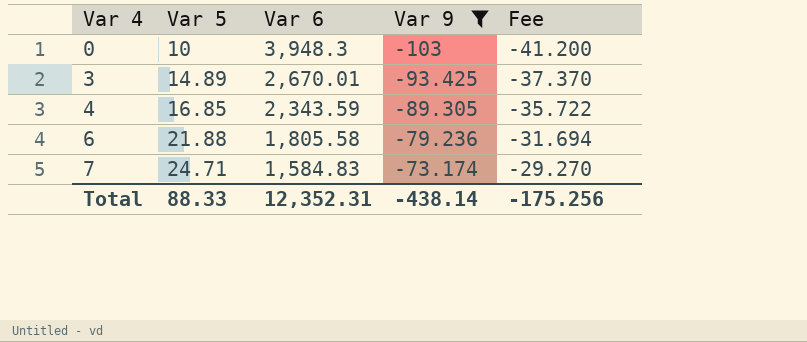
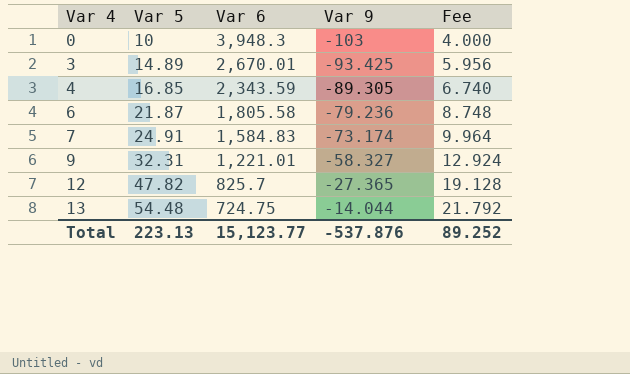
filter: Var 9 <= -73.174 -> none
column Fee | formula: [Var 9] * 0.4 -> [Var 5] * 0.4
6 | Var 5: 21.88 -> 21.87
7 | Var 5: 24.71 -> 24.91
Total | Var 5: 88.33 -> 223.13
Total | Var 6: 12,352.31 -> 15,123.77
Total | Var 9: -438.14 -> -537.876
Total | Fee: -175.256 -> 89.252

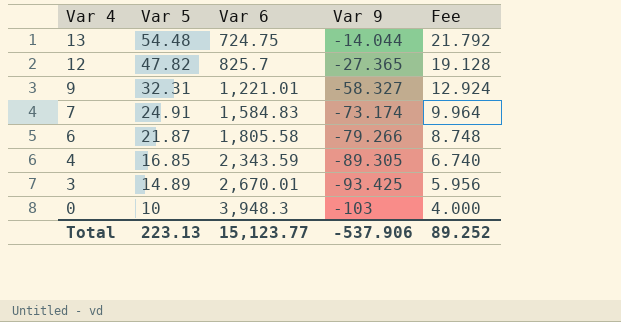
row order: Var 4 ascending -> Var 4 descending
6 | Var 9: -79.236 -> -79.266
Total | Var 9: -537.876 -> -537.906

